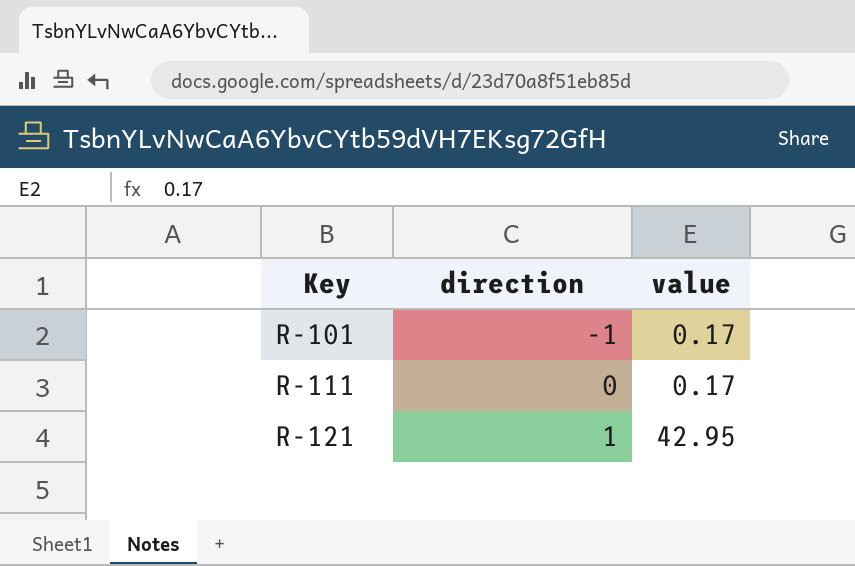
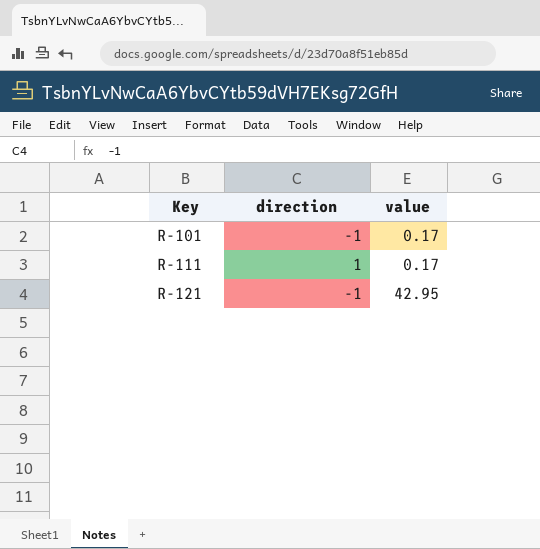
R-111 | direction: 0 -> 1
R-121 | direction: 1 -> -1

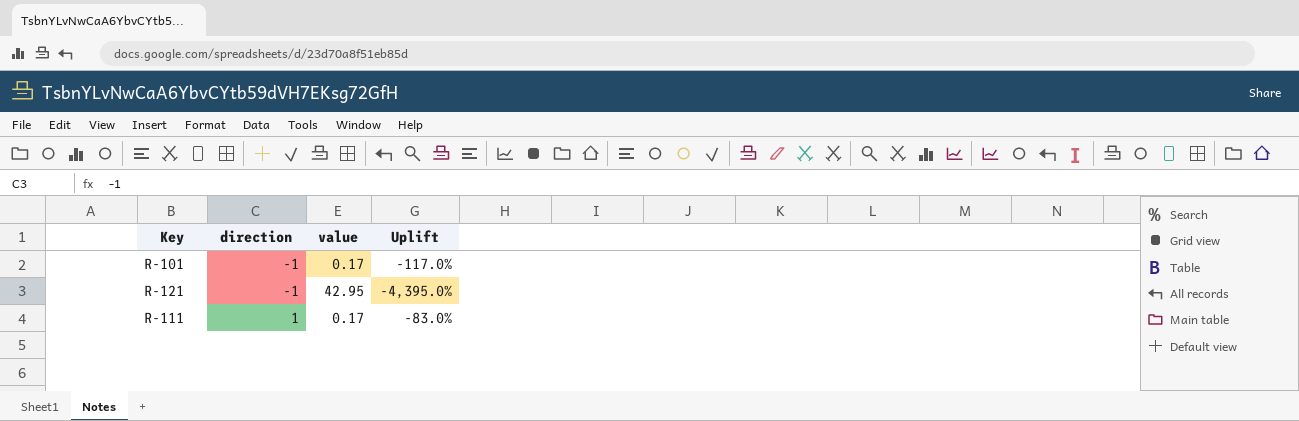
row order: Key ascending -> direction ascending
column Uplift | formula: none -> ([value] - [direction]) / [direction]

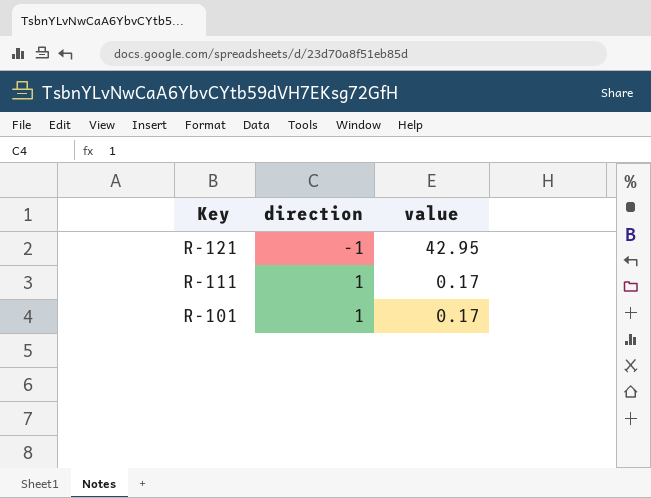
row order: direction ascending -> Key descending
column Uplift | formula: ([value] - [direction]) / [direction] -> none
R-101 | direction: -1 -> 1

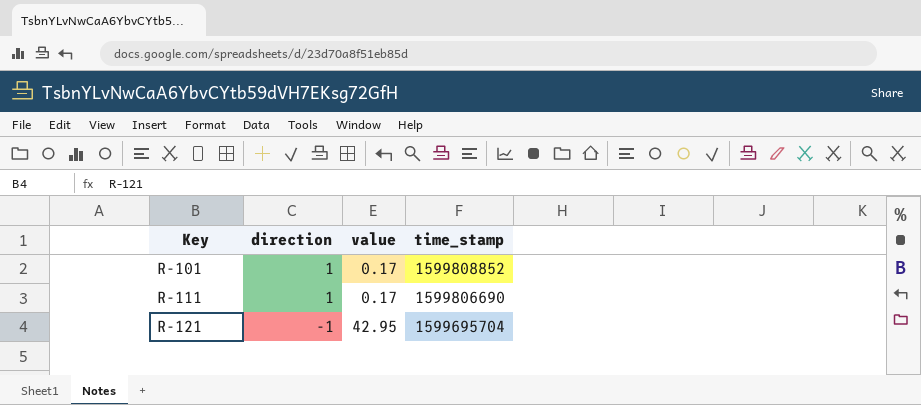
row order: Key descending -> Key ascending
column time_stamp | position: none -> 4

